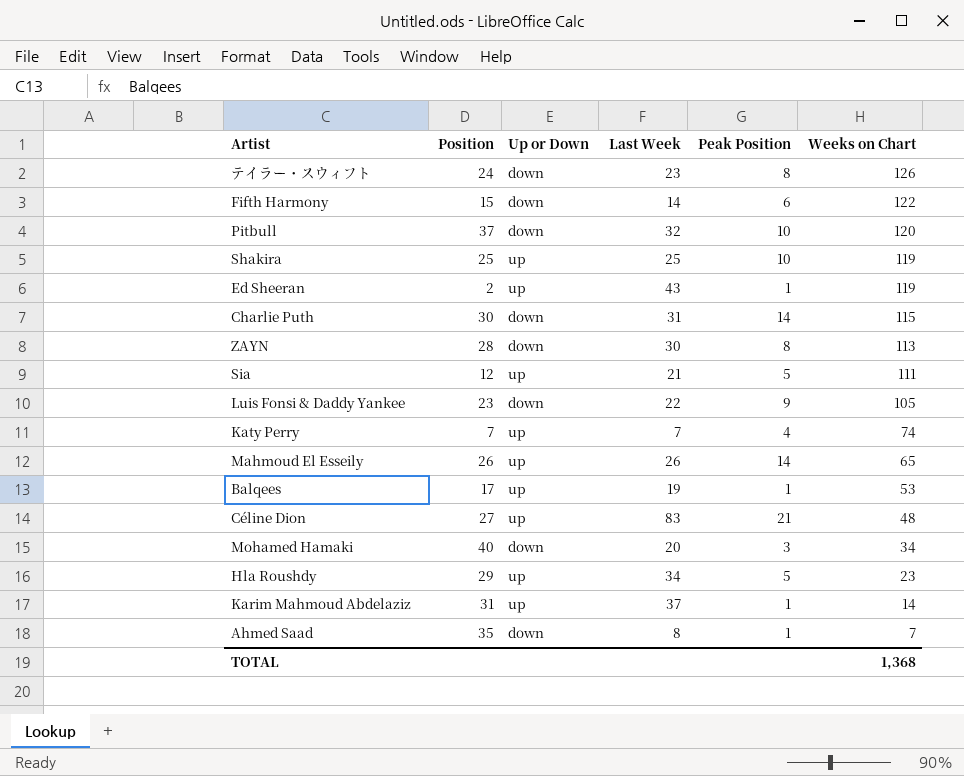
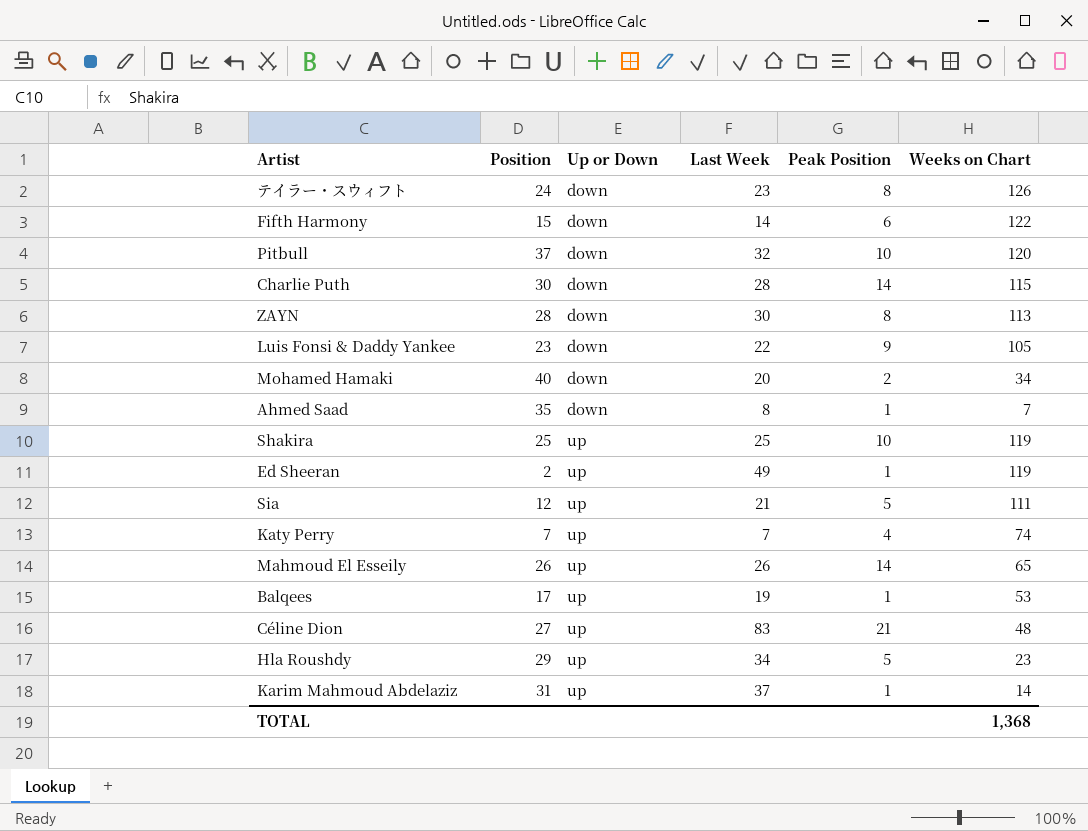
row order: Weeks on Chart descending -> Up or Down ascending
Charlie Puth | Last Week: 31 -> 28
Mohamed Hamaki | Peak Position: 3 -> 2
Ed Sheeran | Last Week: 43 -> 49

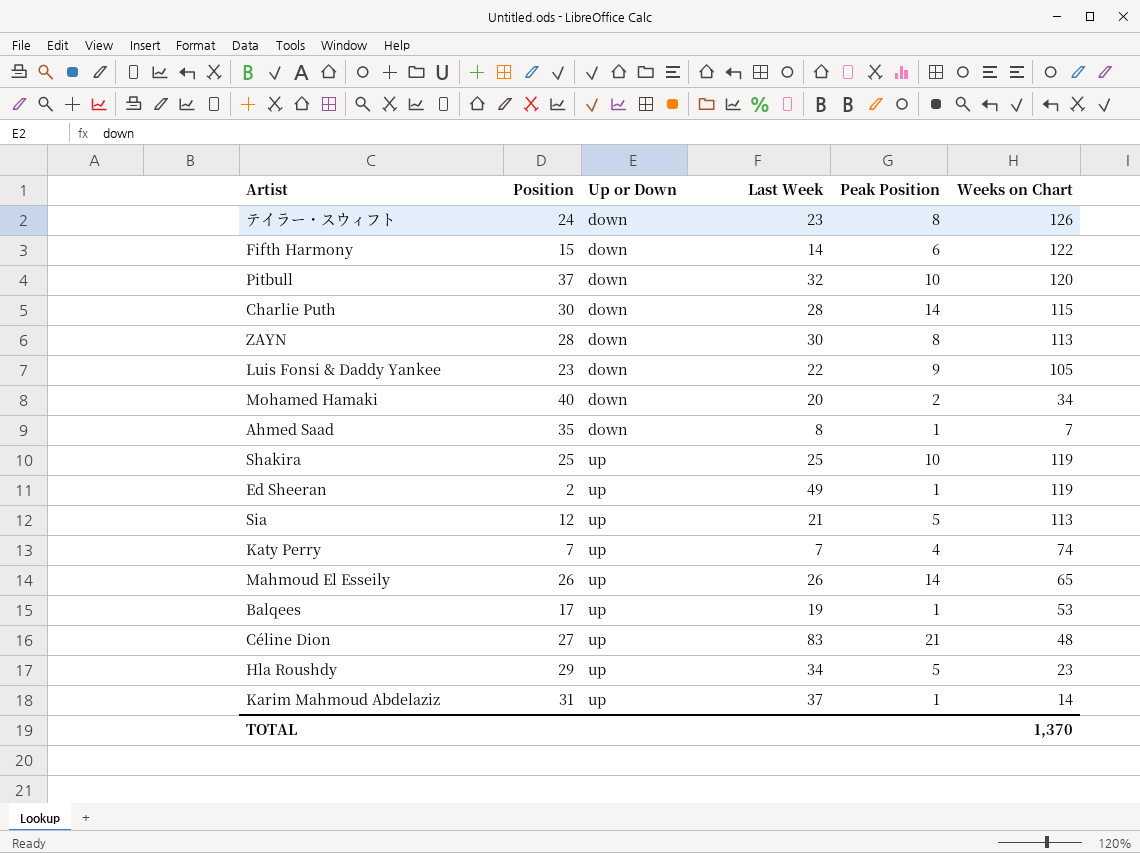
Sia | Weeks on Chart: 111 -> 113
TOTAL | Weeks on Chart: 1,368 -> 1,370

